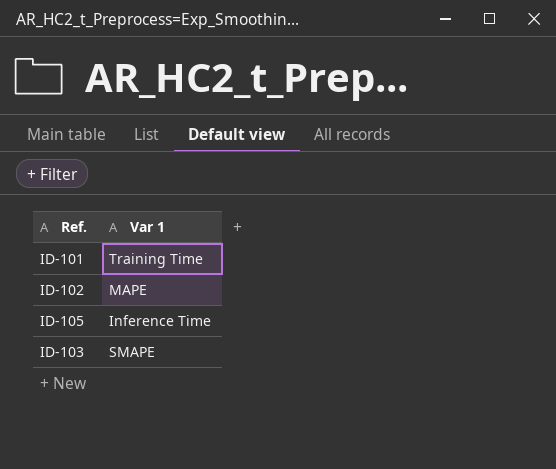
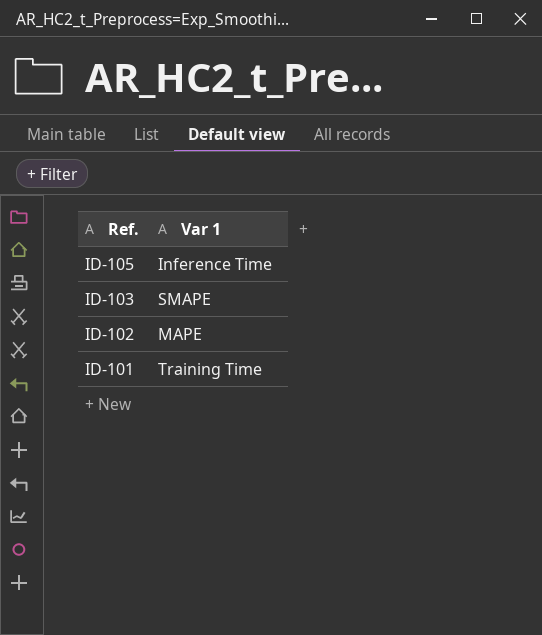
row order: none -> Ref. descending

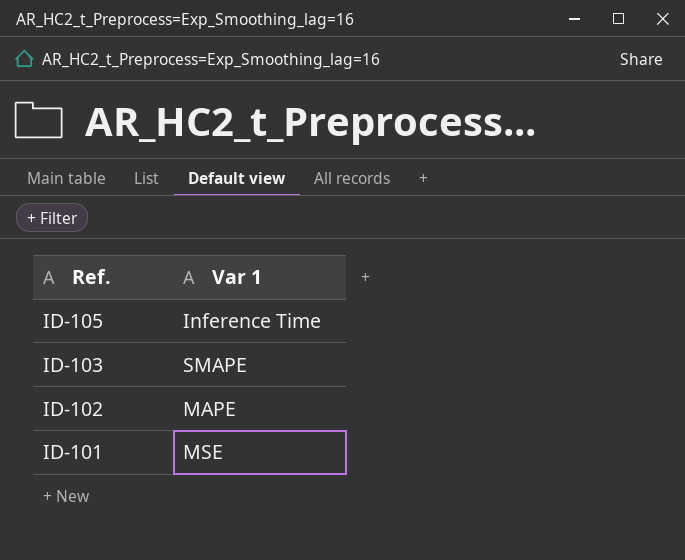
ID-101 | Var 1: Training Time -> MSE

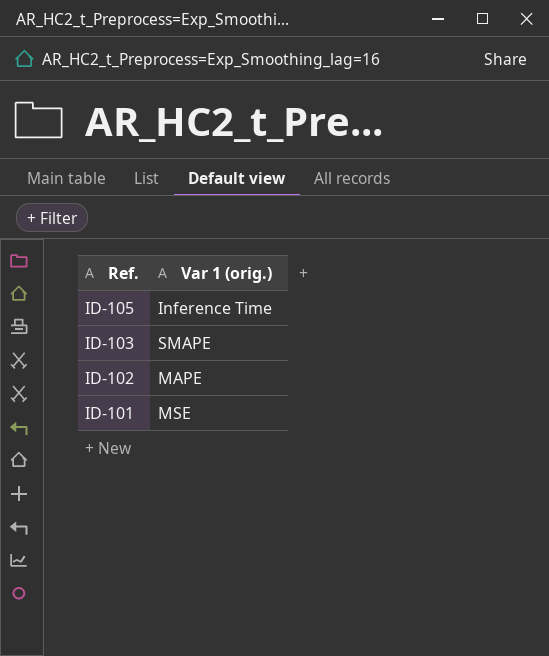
column name: Var 1 -> Var 1 (orig.)

